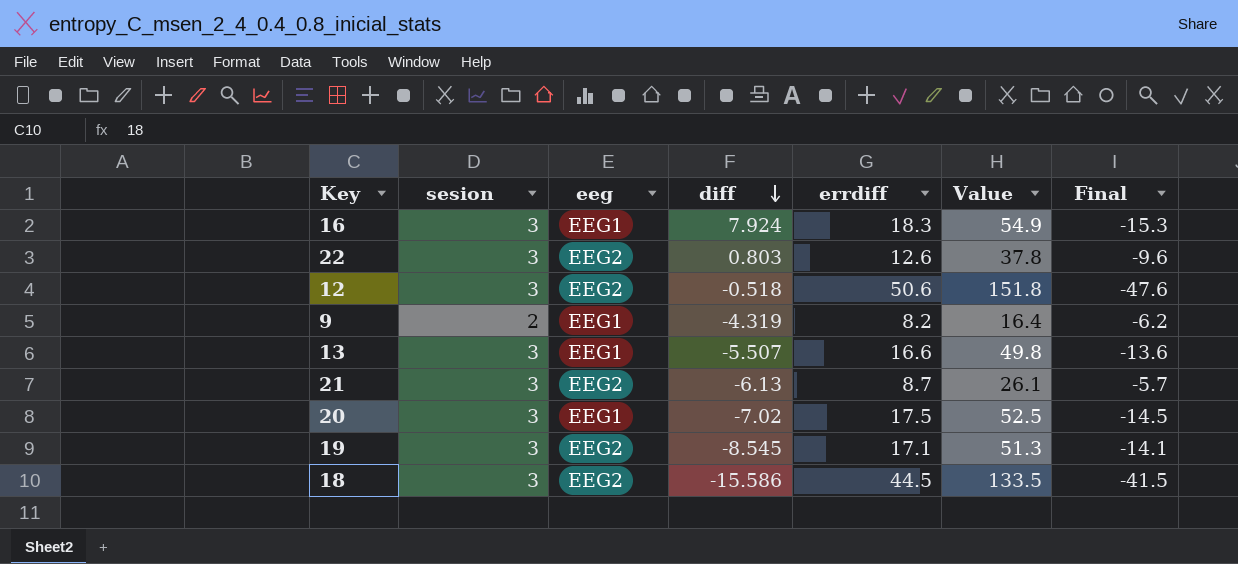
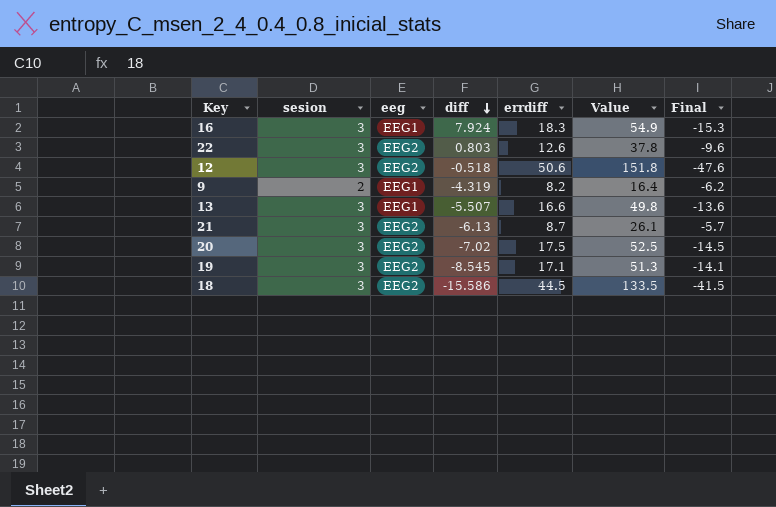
20 | eeg: EEG1 -> EEG2

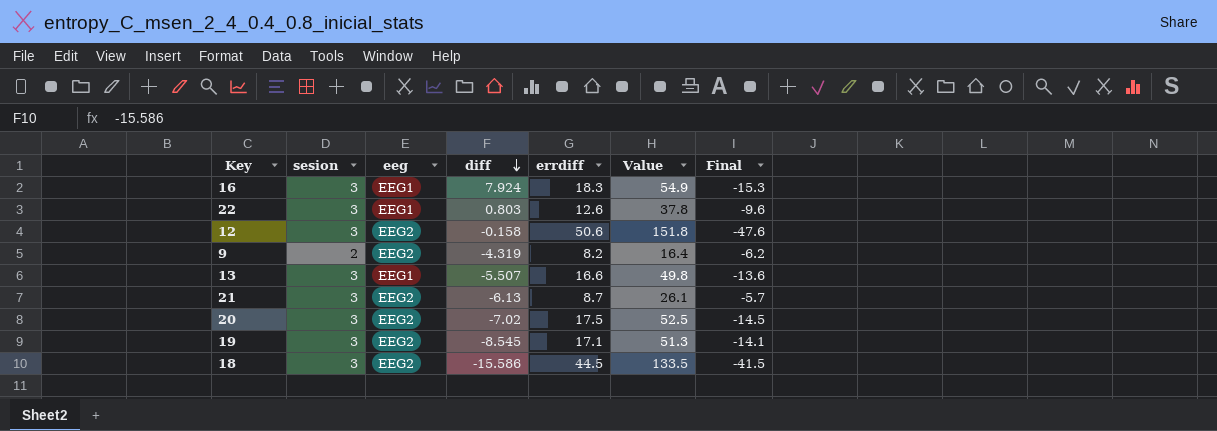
22 | eeg: EEG2 -> EEG1
12 | diff: -0.518 -> -0.158
9 | eeg: EEG1 -> EEG2

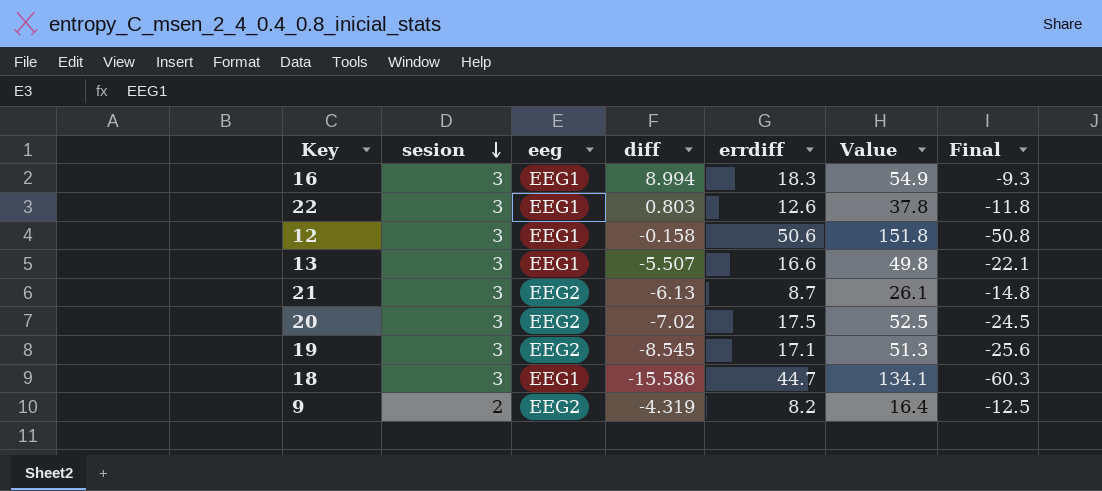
row order: diff descending -> sesion descending
column Final | formula: [sesion] - [errdiff] -> [diff] - [errdiff]
16 | diff: 7.924 -> 8.994
12 | eeg: EEG2 -> EEG1
18 | eeg: EEG2 -> EEG1
18 | errdiff: 44.5 -> 44.7
18 | Value: 133.5 -> 134.1

